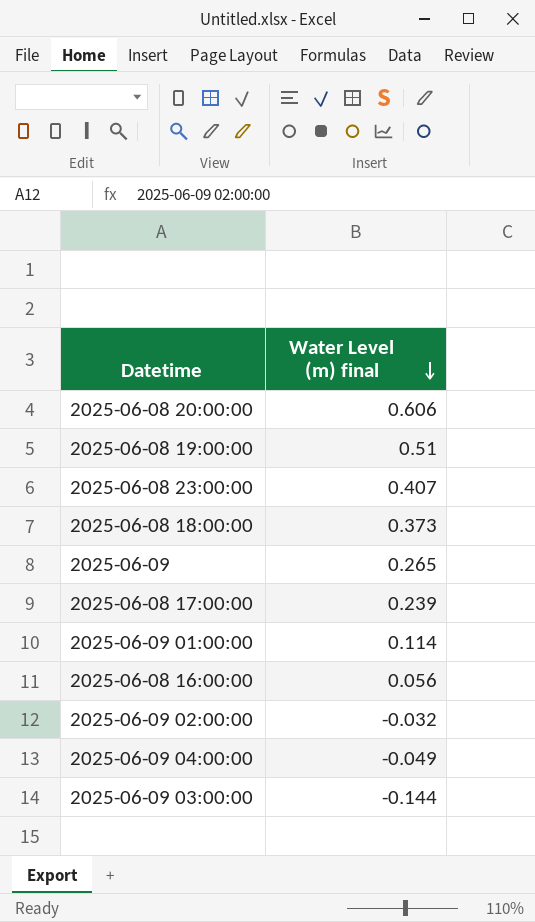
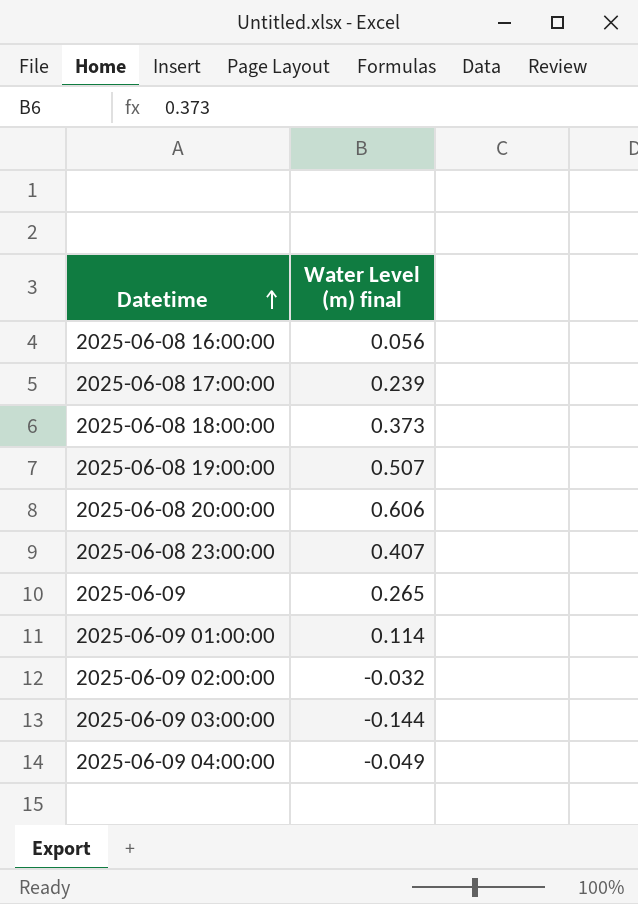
row order: Water Level (m) final descending -> Datetime ascending
2025-06-08 19:00:00 | Water Level (m) final: 0.51 -> 0.507

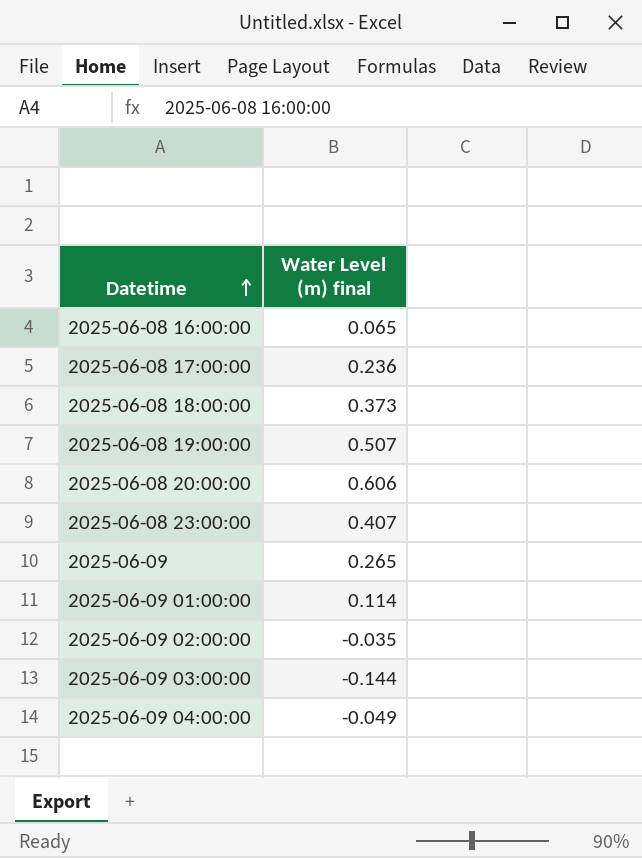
2025-06-08 16:00:00 | Water Level (m) final: 0.056 -> 0.065
2025-06-08 17:00:00 | Water Level (m) final: 0.239 -> 0.236
2025-06-09 02:00:00 | Water Level (m) final: -0.032 -> -0.035

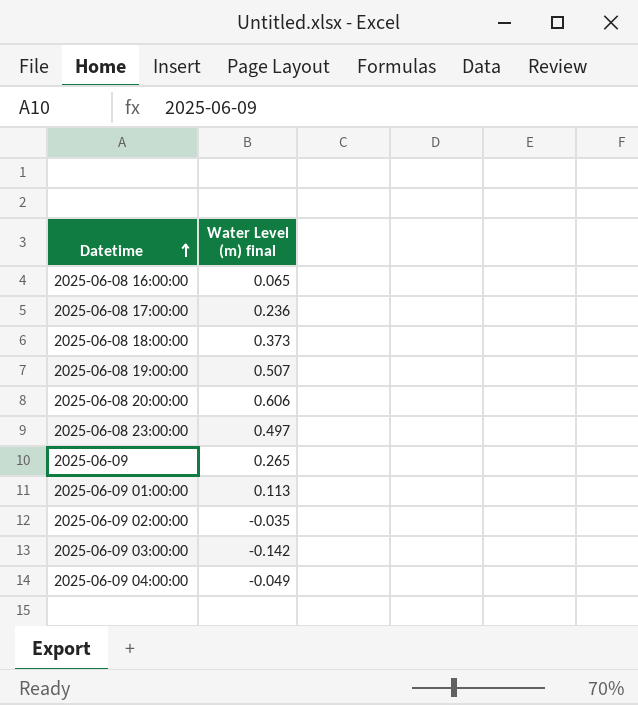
2025-06-08 23:00:00 | Water Level (m) final: 0.407 -> 0.497
2025-06-09 01:00:00 | Water Level (m) final: 0.114 -> 0.113
2025-06-09 03:00:00 | Water Level (m) final: -0.144 -> -0.142

